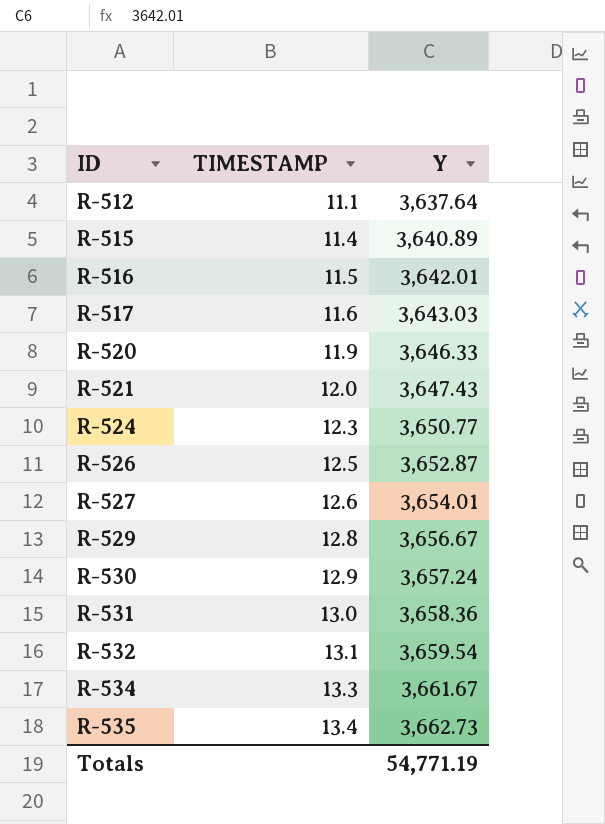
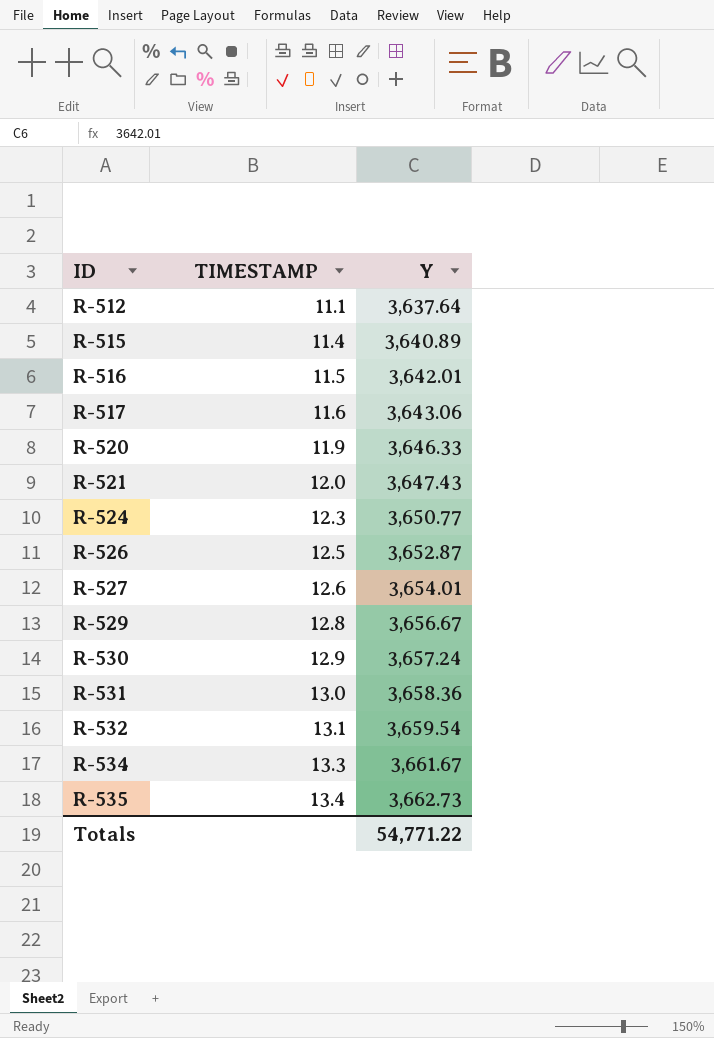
R-517 | Y: 3,643.03 -> 3,643.06
Totals | Y: 54,771.19 -> 54,771.22

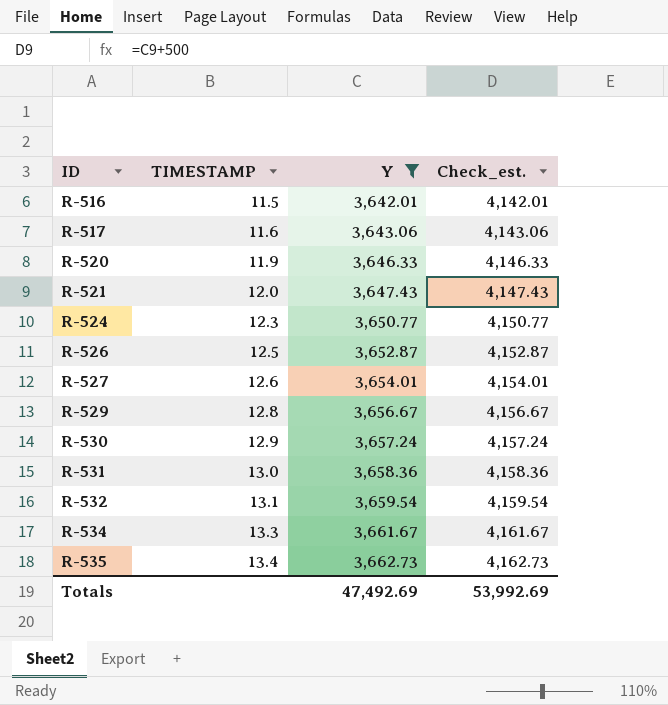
filter: none -> Y >= 3,642.01
column Check_est. | formula: none -> [Y] + 500
Totals | Y: 54,771.22 -> 47,492.69

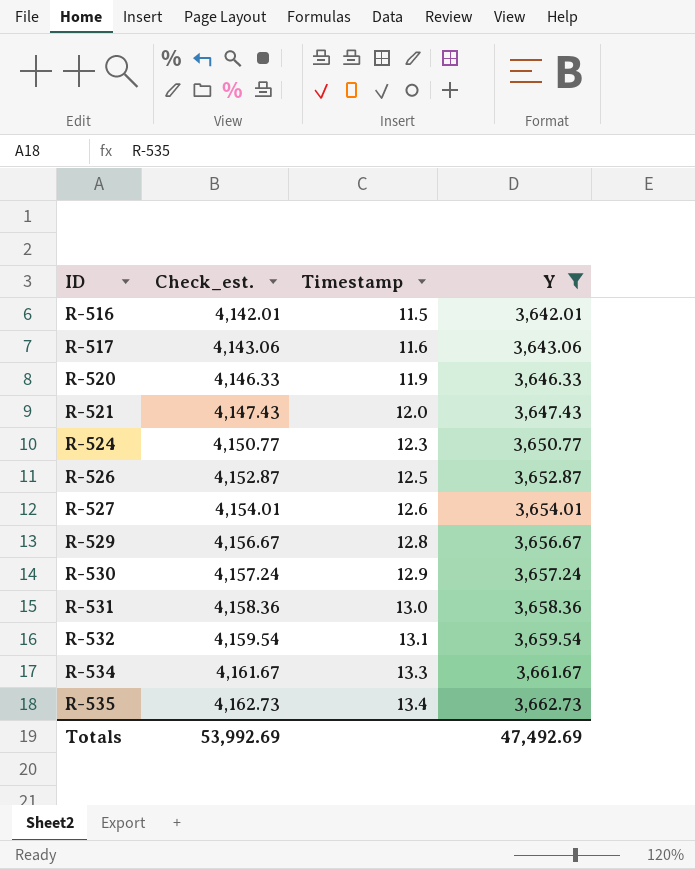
column Check_est. | position: 4 -> 2
column name: TIMESTAMP -> Timestamp

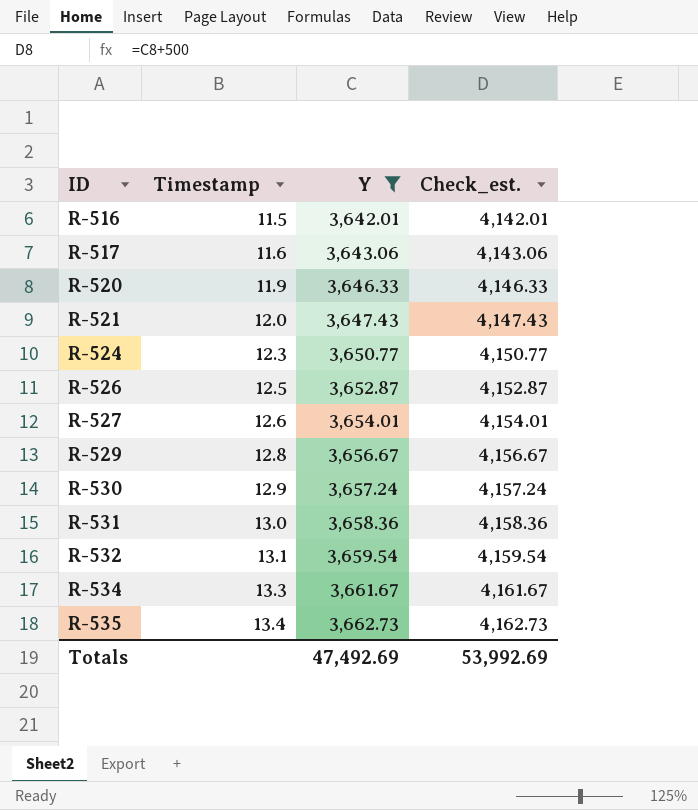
column Check_est. | position: 2 -> 4

